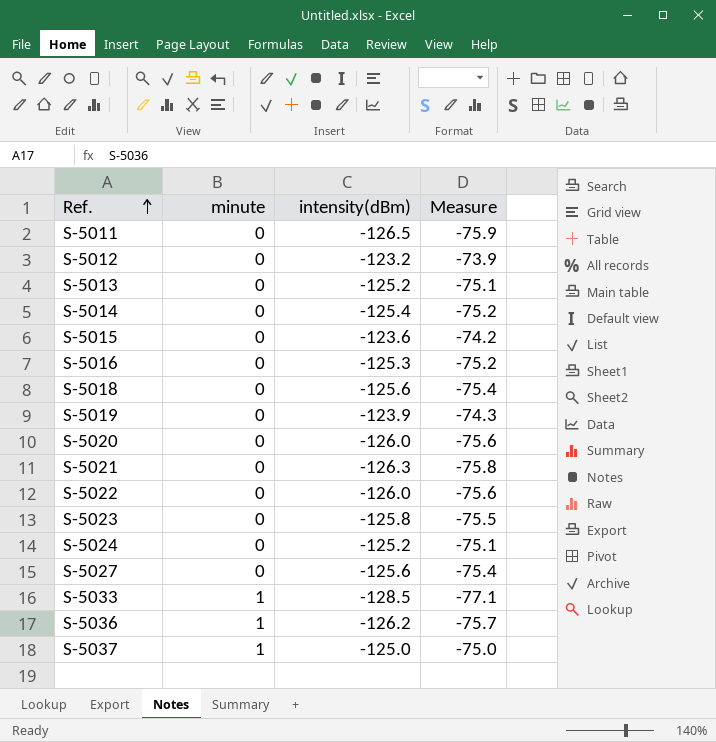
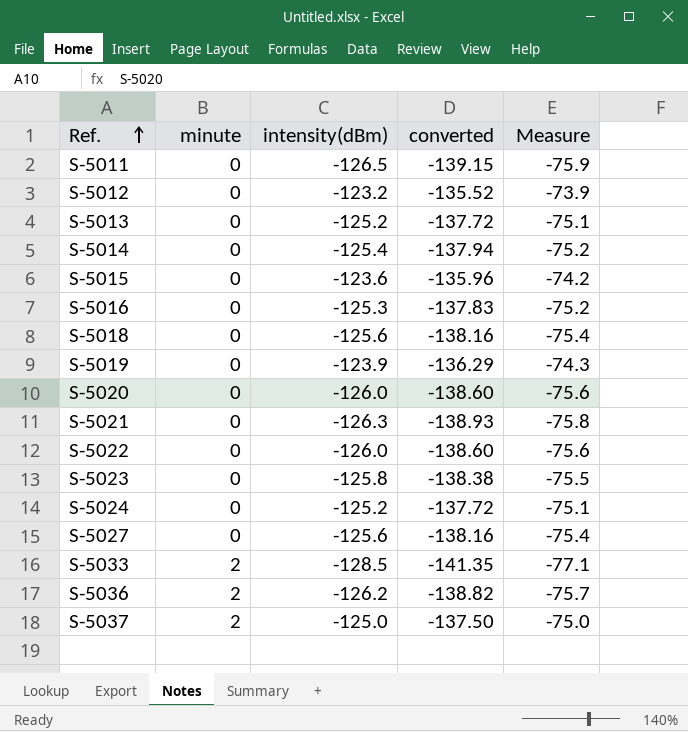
column converted | formula: none -> [intensity(dBm)] * 1.1
S-5033 | minute: 1 -> 2
S-5036 | minute: 1 -> 2
S-5037 | minute: 1 -> 2

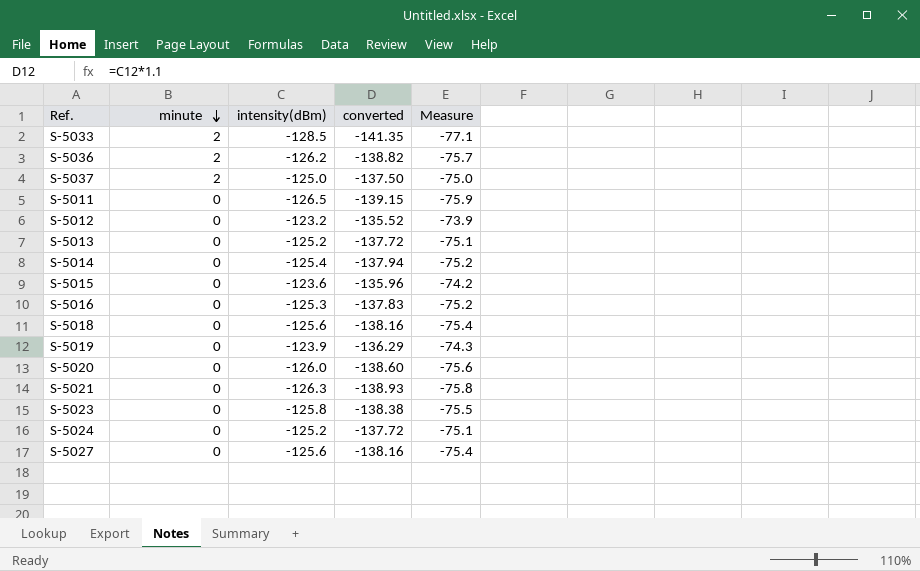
row order: Ref. ascending -> minute descending
row S-5022: 0 | -126.0 | -138.60 | -75.6 -> none

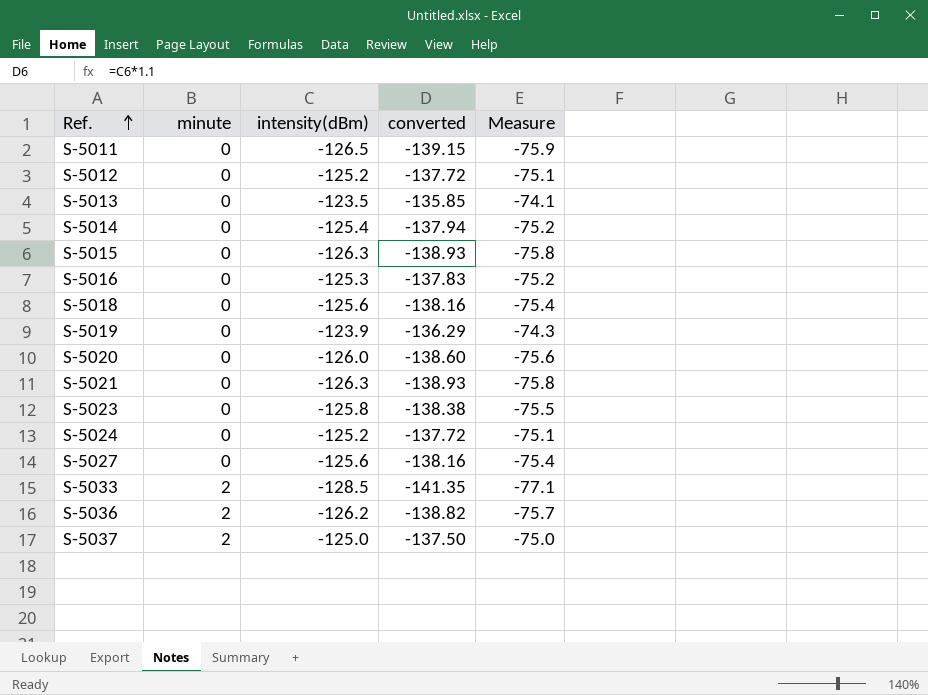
row order: minute descending -> Ref. ascending
S-5012 | intensity(dBm): -123.2 -> -125.2
S-5012 | converted: -135.52 -> -137.72
S-5012 | Measure: -73.9 -> -75.1
S-5013 | intensity(dBm): -125.2 -> -123.5
S-5013 | converted: -137.72 -> -135.85
S-5013 | Measure: -75.1 -> -74.1
S-5015 | intensity(dBm): -123.6 -> -126.3
S-5015 | converted: -135.96 -> -138.93
S-5015 | Measure: -74.2 -> -75.8

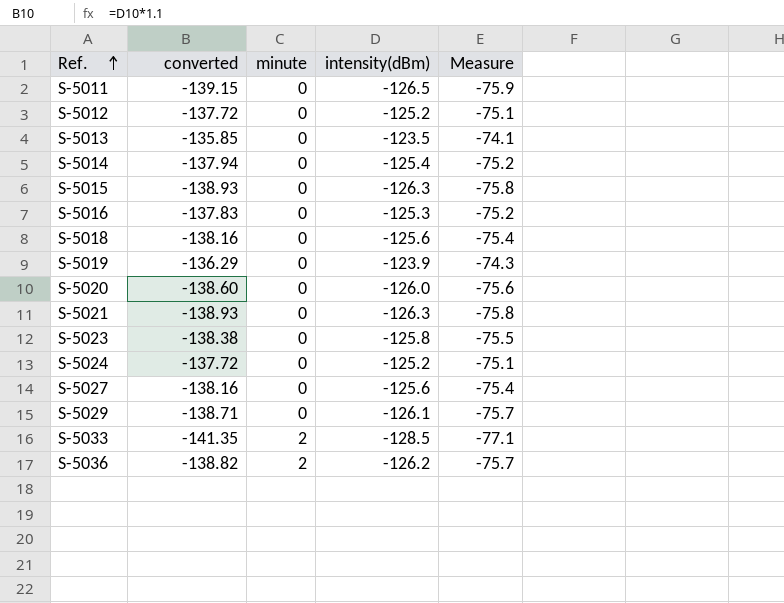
column converted | position: 4 -> 2
row S-5037: 2 | -125.0 | -137.50 | -75.0 -> none
row S-5029: none -> -138.71 | 0 | -126.1 | -75.7

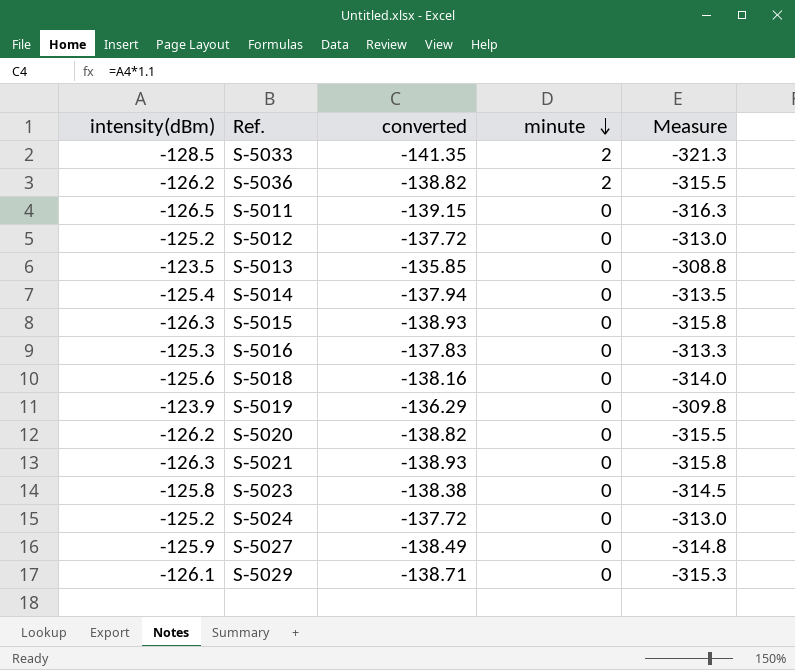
row order: Ref. ascending -> minute descending
column intensity(dBm) | position: 4 -> 1
column Measure | formula: [intensity(dBm)] * 0.6 -> [intensity(dBm)] * 2.5
S-5020 | intensity(dBm): -126.0 -> -126.2
S-5020 | converted: -138.60 -> -138.82
S-5027 | intensity(dBm): -125.6 -> -125.9
S-5027 | converted: -138.16 -> -138.49

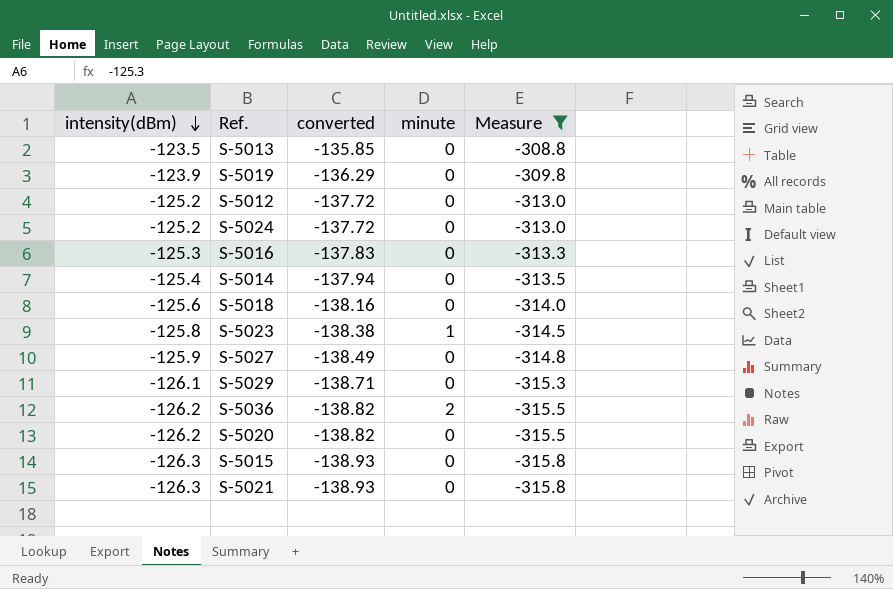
filter: none -> Measure >= -315.8
row order: minute descending -> intensity(dBm) descending
S-5023 | minute: 0 -> 1

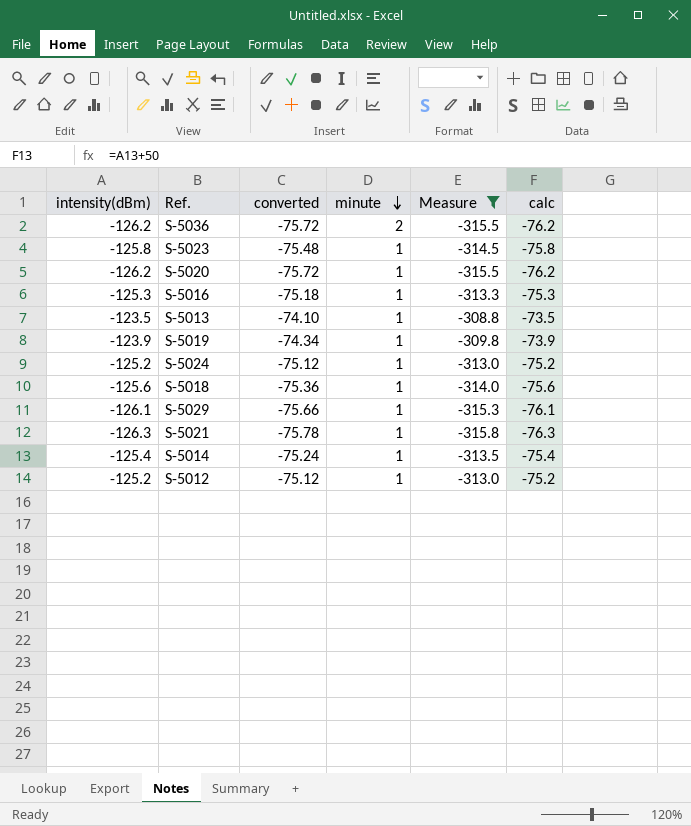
row order: intensity(dBm) descending -> minute descending
column converted | formula: [intensity(dBm)] * 1.1 -> [intensity(dBm)] * 0.6
column calc | formula: none -> [intensity(dBm)] + 50
row S-5027: -125.9 | -138.49 | 0 | -314.8 -> none
row S-5015: -126.3 | -138.93 | 0 | -315.8 -> none
S-5020 | minute: 0 -> 1
S-5016 | minute: 0 -> 1
S-5013 | minute: 0 -> 1
S-5019 | minute: 0 -> 1
S-5024 | minute: 0 -> 1
S-5018 | minute: 0 -> 1
S-5029 | minute: 0 -> 1
S-5021 | minute: 0 -> 1
S-5014 | minute: 0 -> 1
S-5012 | minute: 0 -> 1

